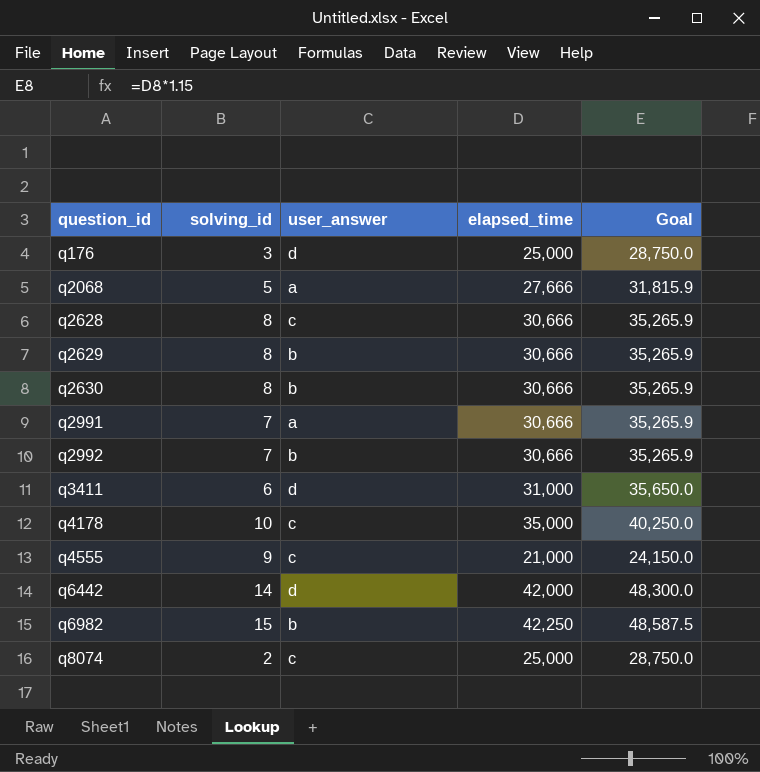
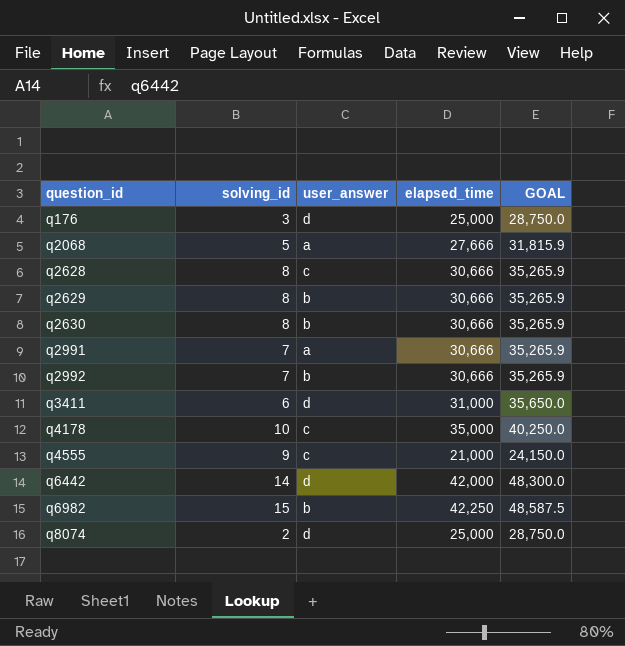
column name: Goal -> GOAL
q8074 | user_answer: c -> d

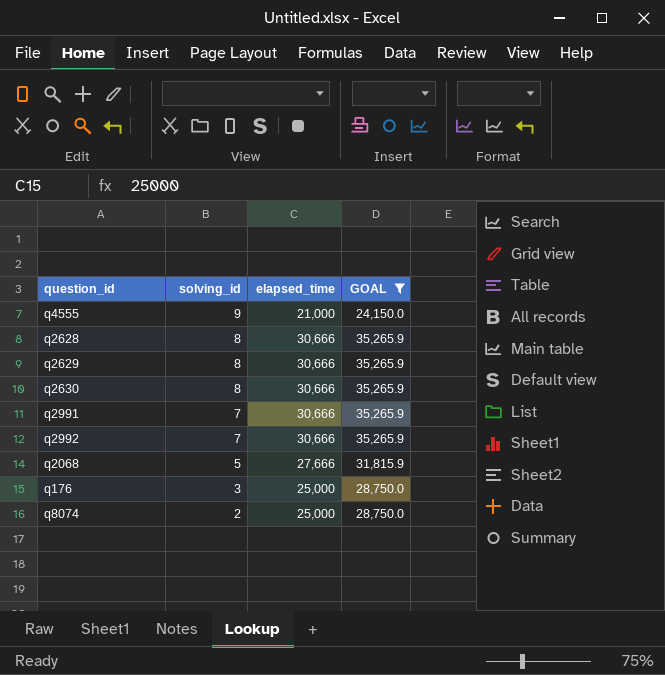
filter: none -> GOAL <= 35,265.9
row order: question_id ascending -> solving_id descending
column user_answer | position: 3 -> none

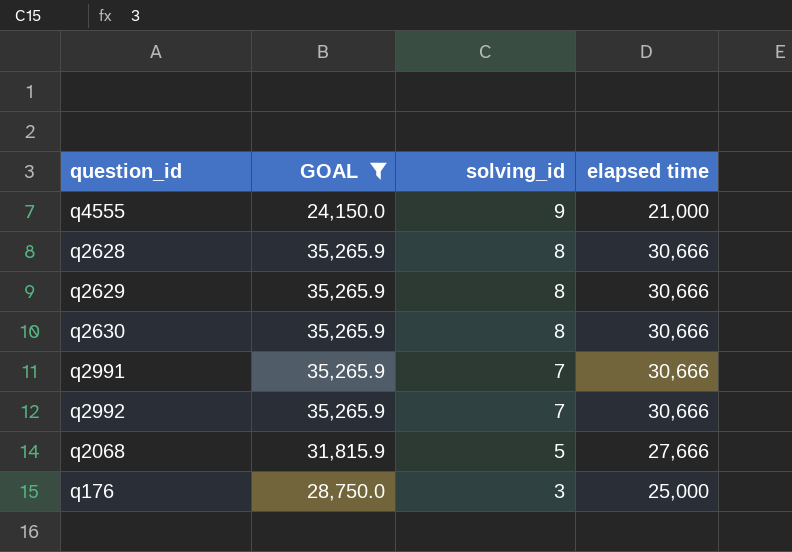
column GOAL | position: 4 -> 2
column name: elapsed_time -> elapsed time
row q8074: 2 | 25,000 | 28,750.0 -> none

